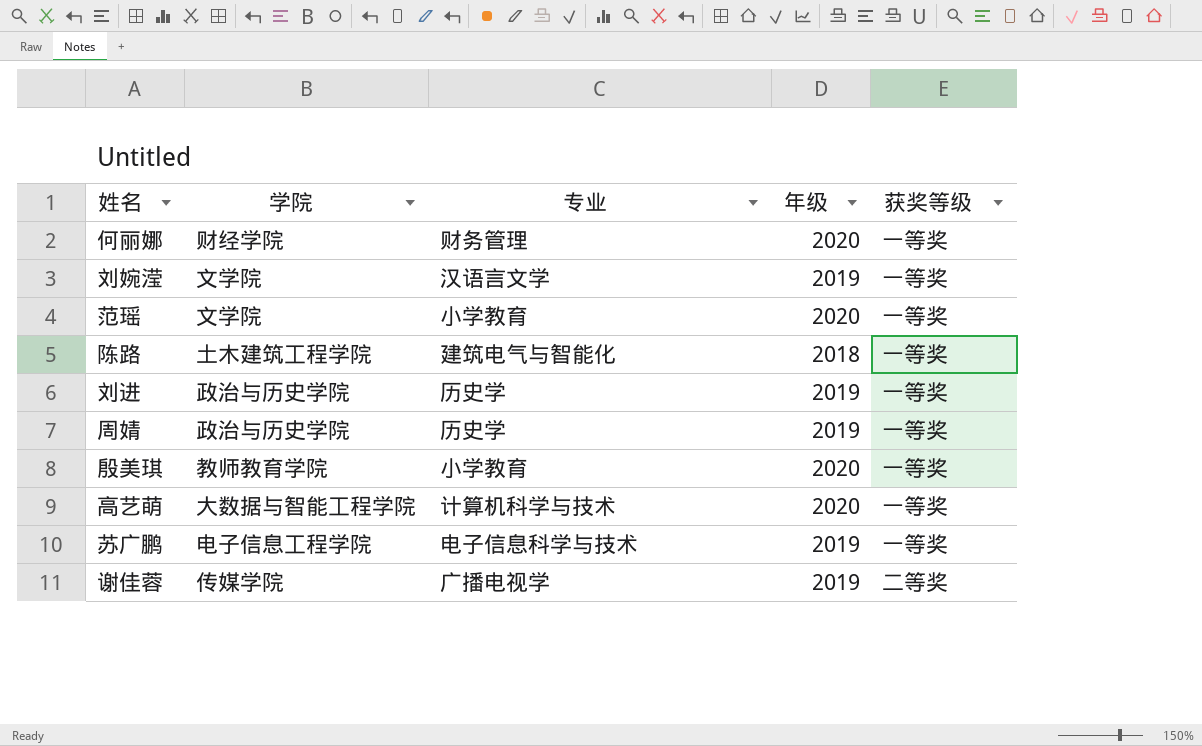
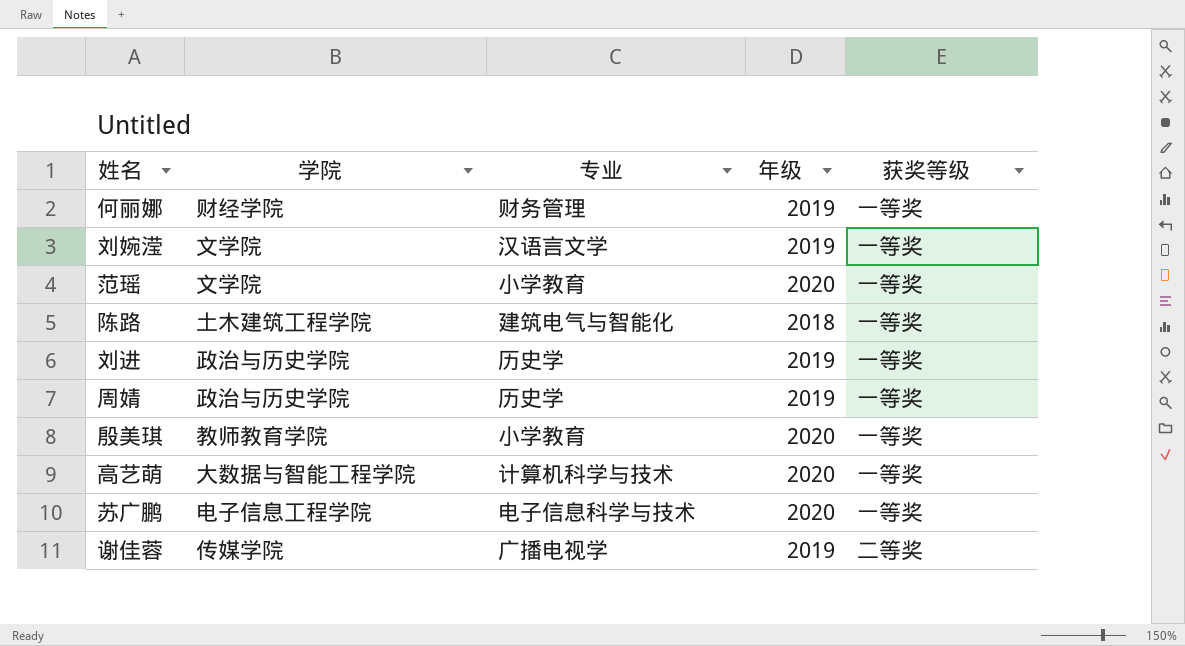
何丽娜 | 年级: 2020 -> 2019
苏广鹏 | 年级: 2019 -> 2020

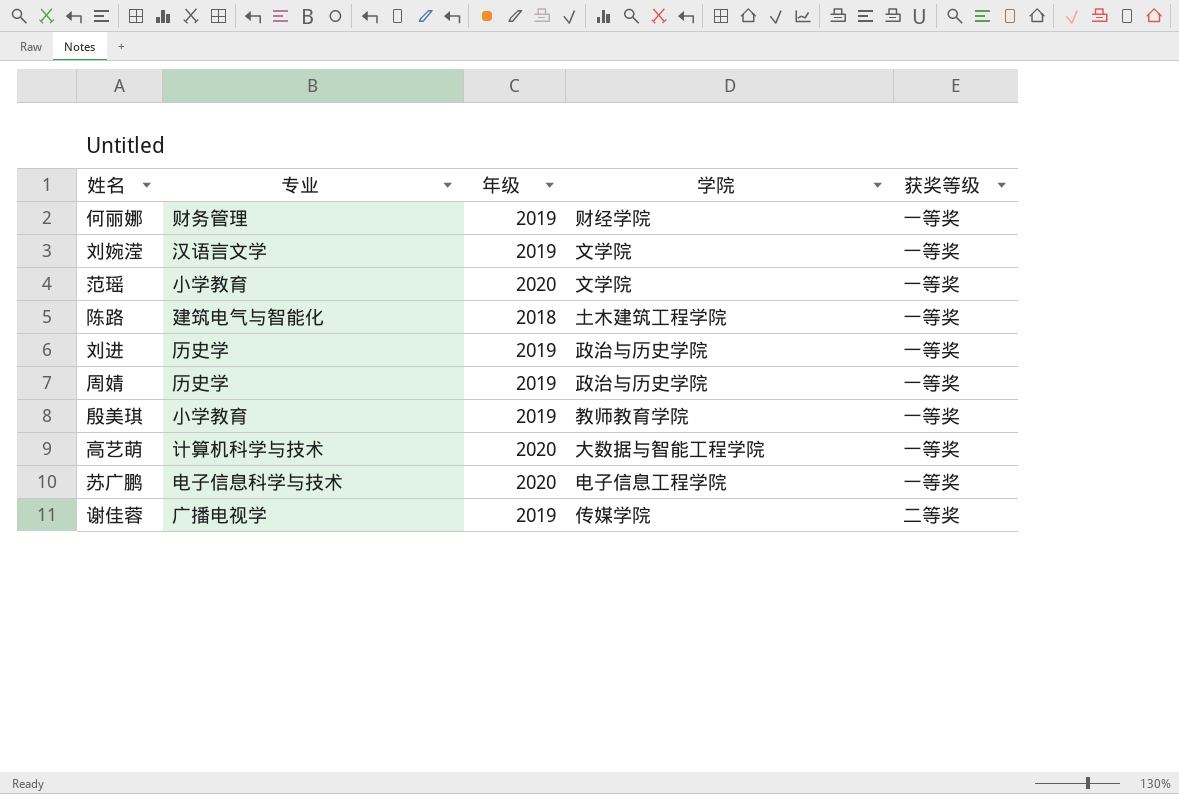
column 学院 | position: 2 -> 4
殷美琪 | 年级: 2020 -> 2019

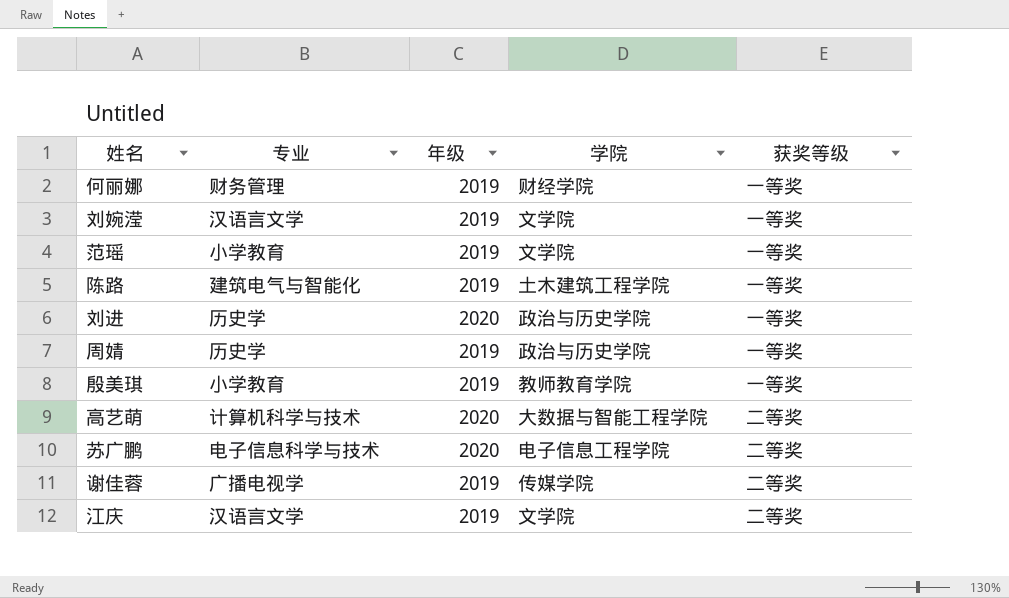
范瑶 | 年级: 2020 -> 2019
陈路 | 年级: 2018 -> 2019
刘进 | 年级: 2019 -> 2020
高艺萌 | 获奖等级: 一等奖 -> 二等奖
苏广鹏 | 获奖等级: 一等奖 -> 二等奖
row 江庆: none -> 汉语言文学 | 2019 | 文学院 | 二等奖

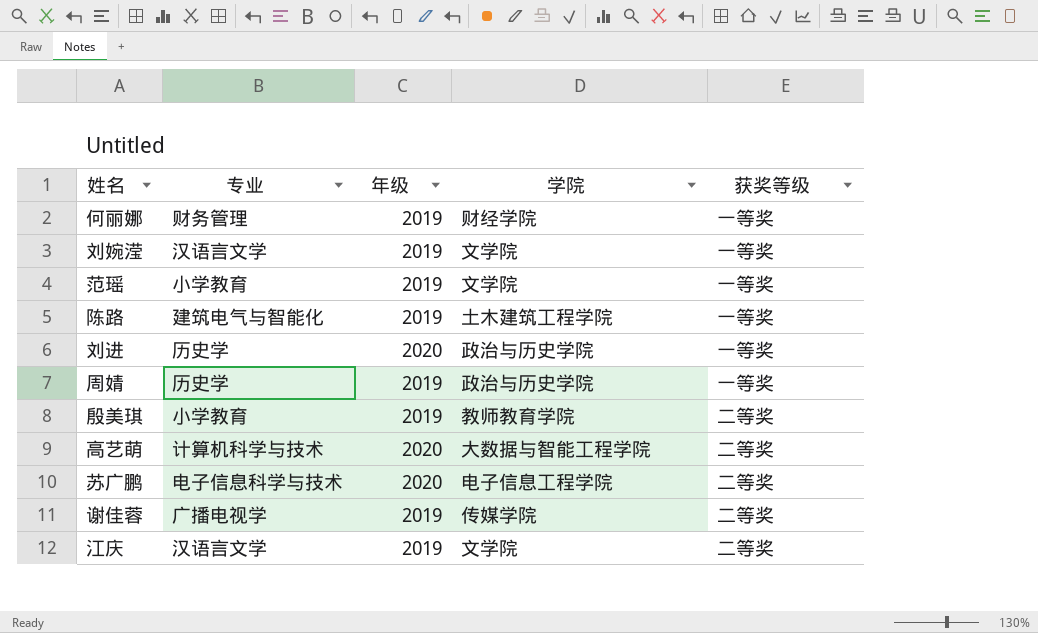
殷美琪 | 获奖等级: 一等奖 -> 二等奖

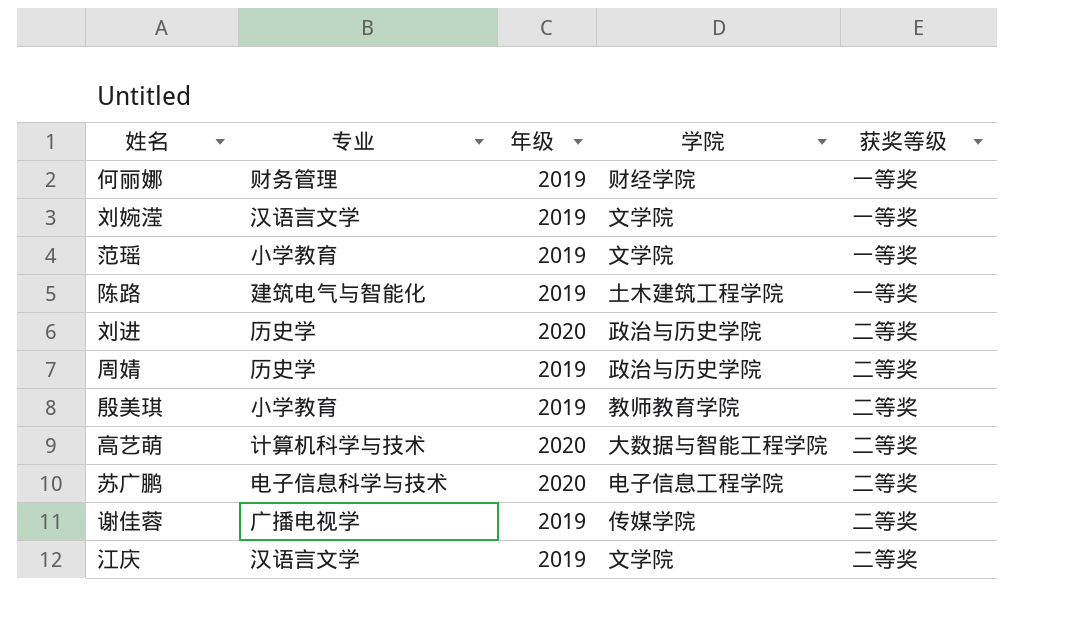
刘进 | 获奖等级: 一等奖 -> 二等奖
周婧 | 获奖等级: 一等奖 -> 二等奖

